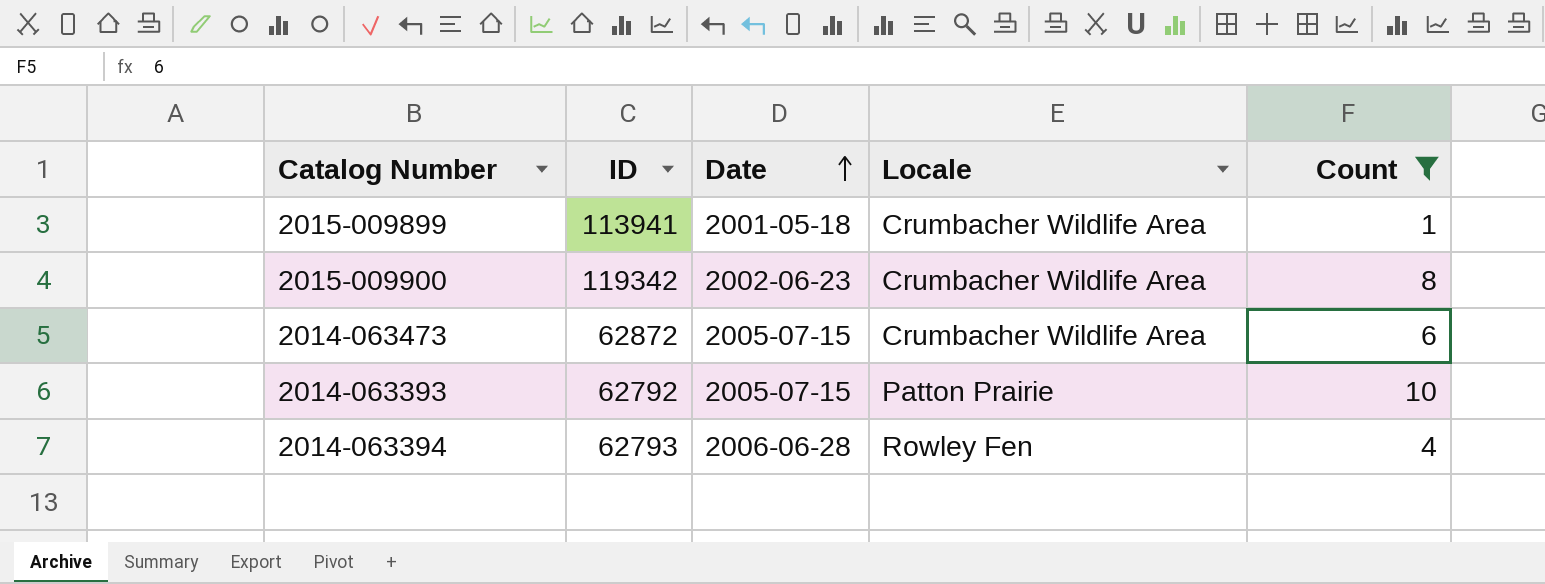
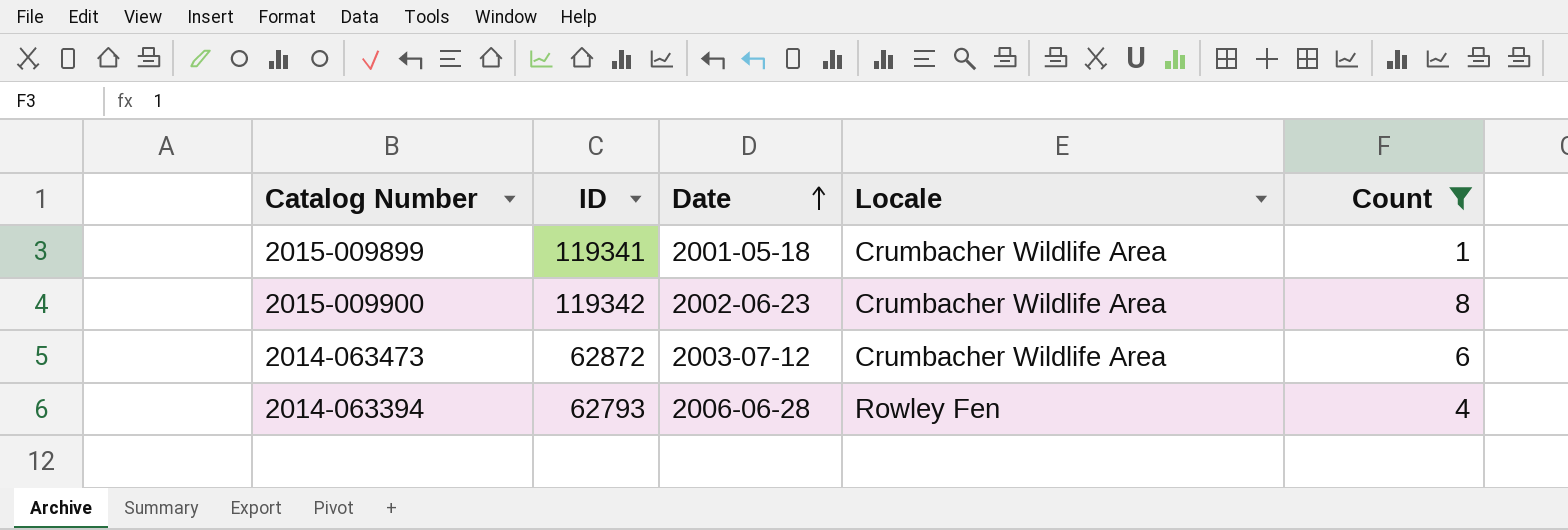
row 2014-063393: 62792 | 2005-07-15 | Patton Prairie | 10 -> none
2015-009899 | ID: 113941 -> 119341
2014-063473 | Date: 2005-07-15 -> 2003-07-12

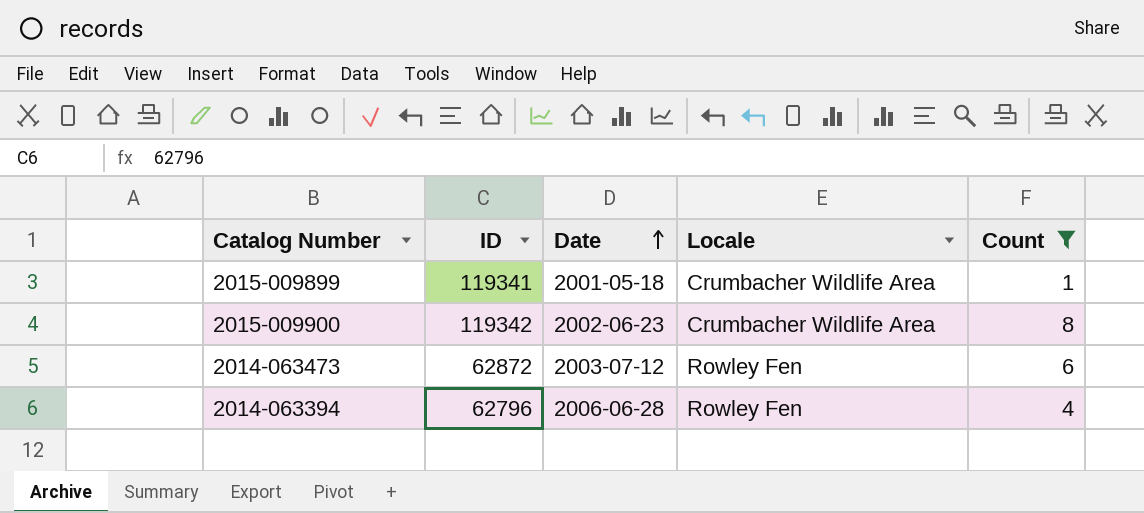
2014-063473 | Locale: Crumbacher Wildlife Area -> Rowley Fen
2014-063394 | ID: 62793 -> 62796

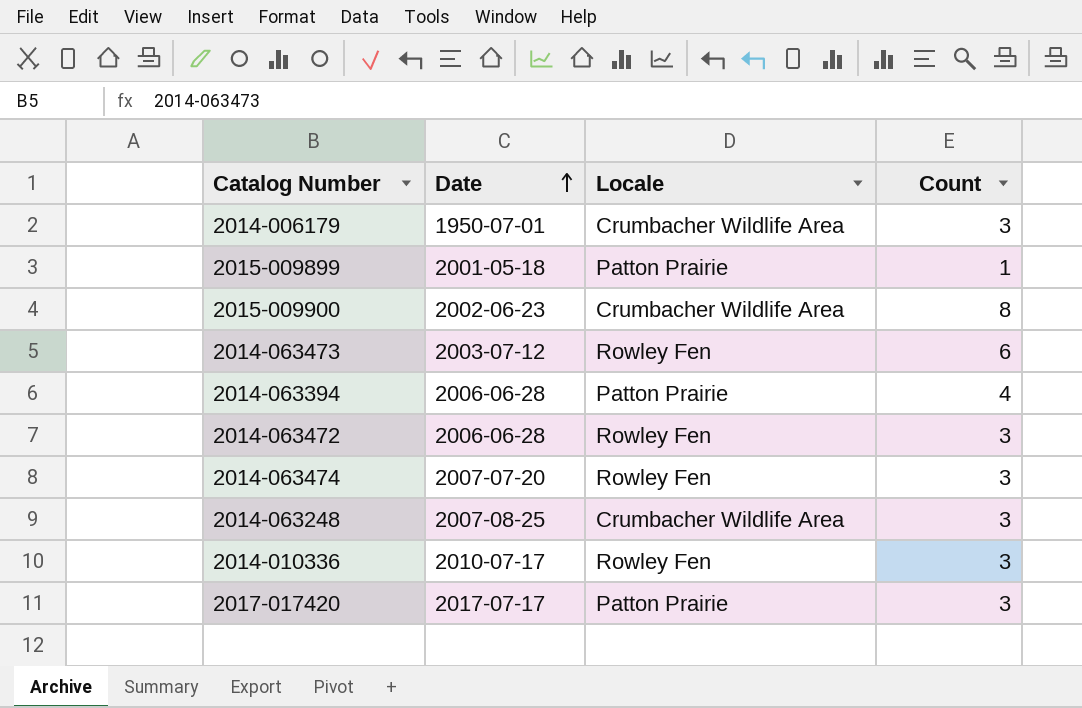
filter: Count != 3 -> none
column ID | position: 2 -> none
2015-009899 | Locale: Crumbacher Wildlife Area -> Patton Prairie
2014-063394 | Locale: Rowley Fen -> Patton Prairie

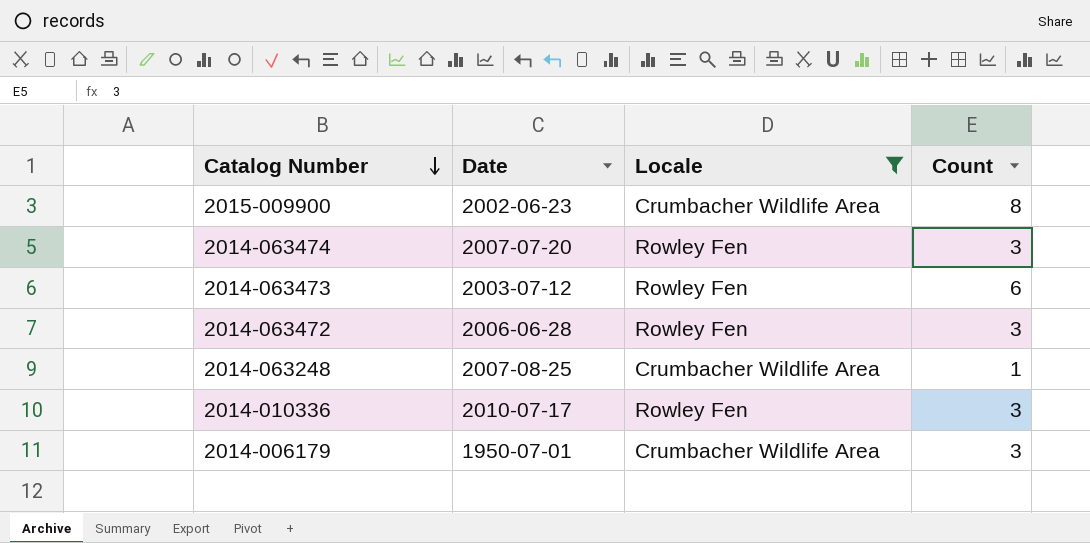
filter: none -> Locale != Patton Prairie
row order: Date ascending -> Catalog Number descending
2014-063248 | Count: 3 -> 1

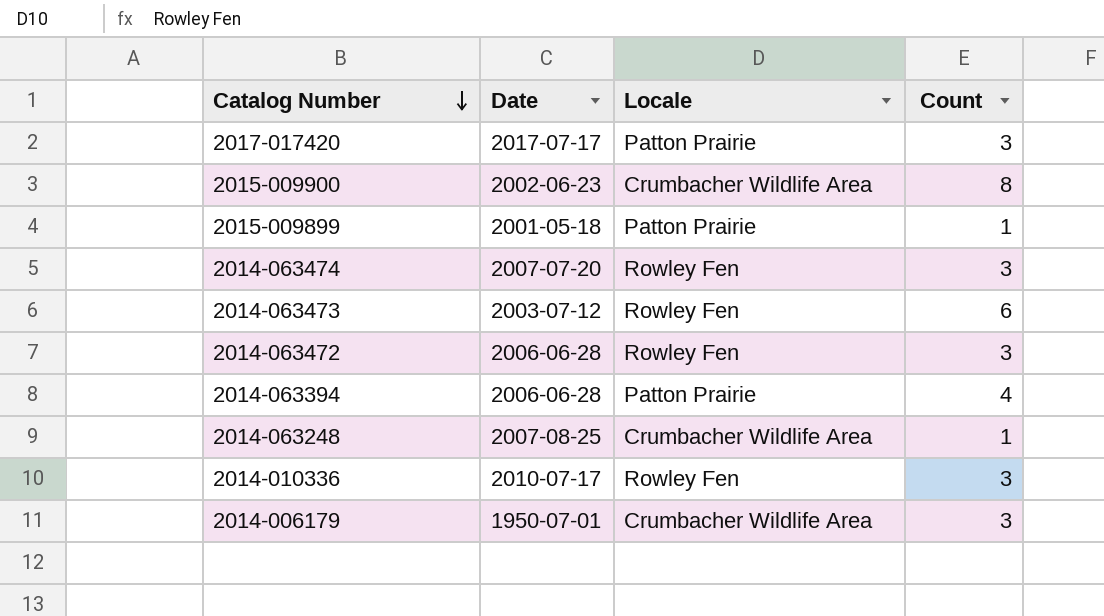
filter: Locale != Patton Prairie -> none

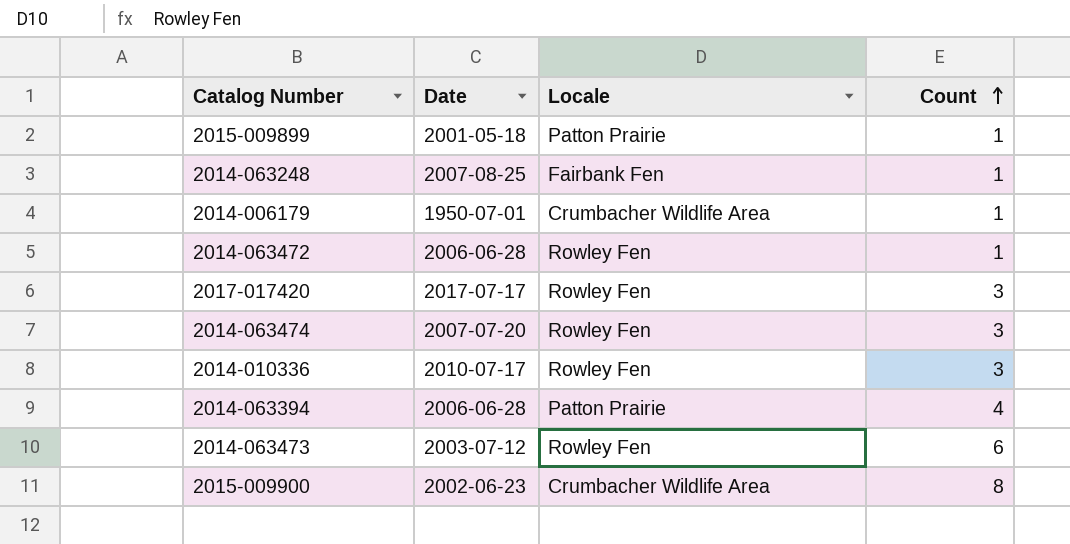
row order: Catalog Number descending -> Count ascending
2014-063248 | Locale: Crumbacher Wildlife Area -> Fairbank Fen
2014-006179 | Count: 3 -> 1
2014-063472 | Count: 3 -> 1
2017-017420 | Locale: Patton Prairie -> Rowley Fen

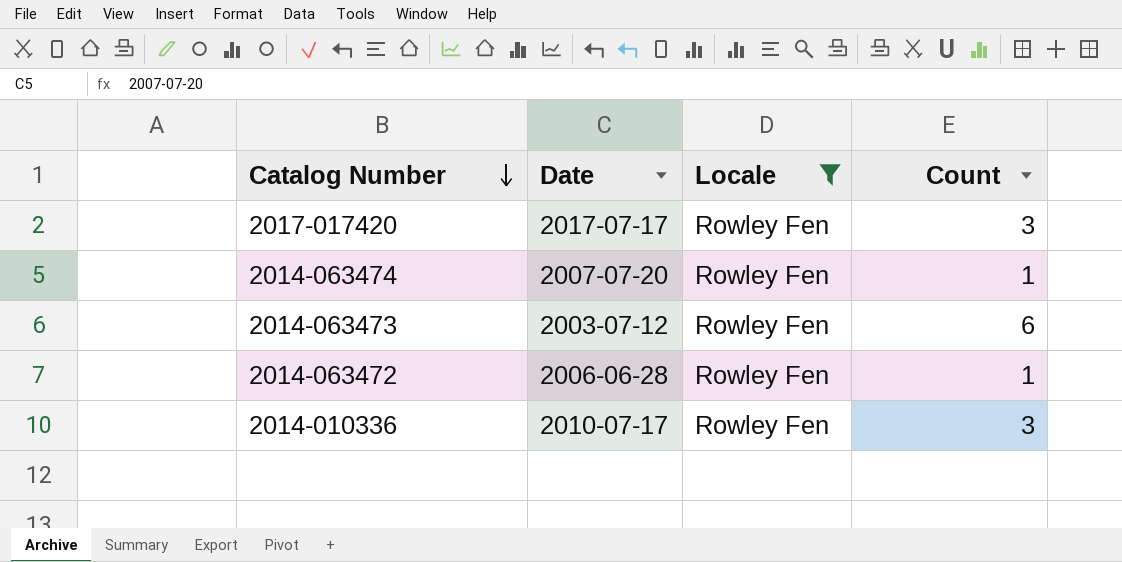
filter: none -> Locale = Rowley Fen
row order: Count ascending -> Catalog Number descending
2014-063474 | Count: 3 -> 1

